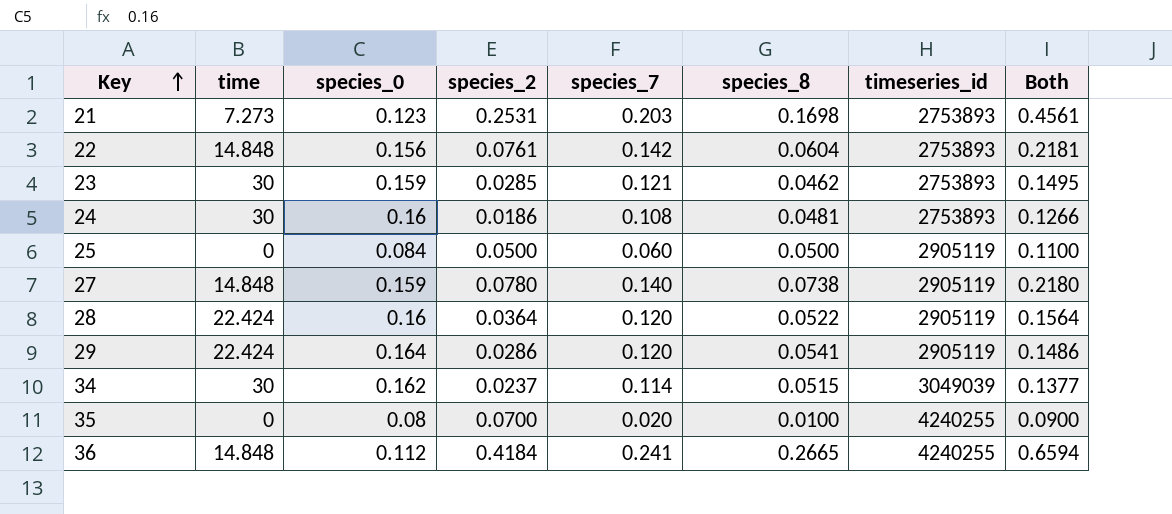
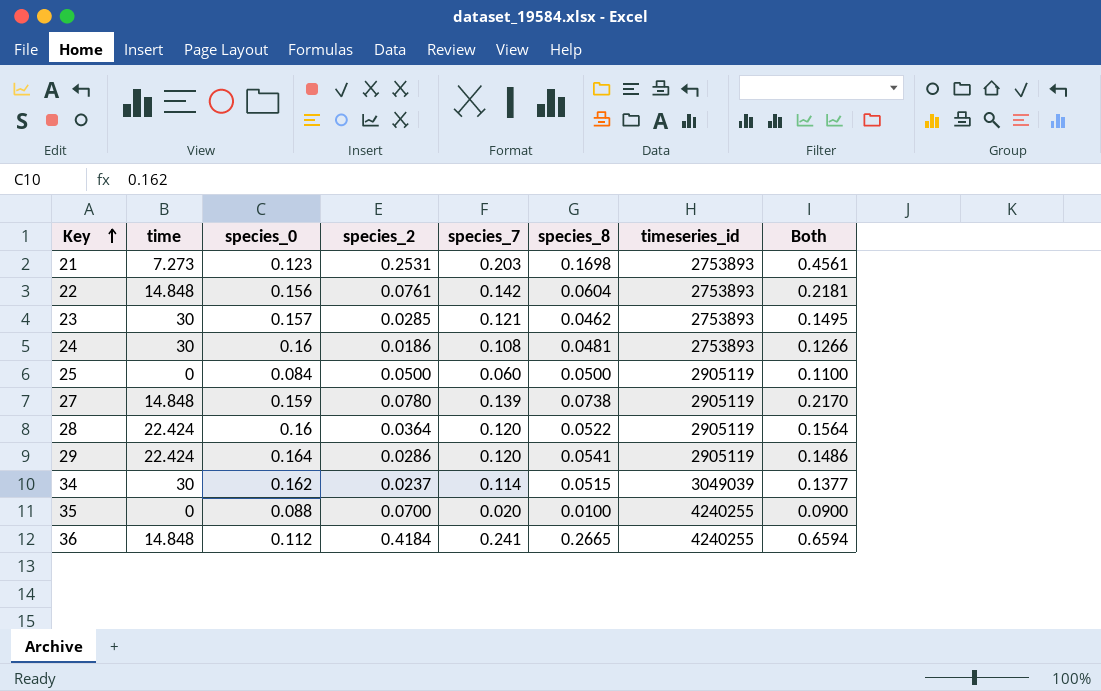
23 | species_0: 0.159 -> 0.157
27 | species_7: 0.140 -> 0.139
27 | Both: 0.2180 -> 0.2170
35 | species_0: 0.08 -> 0.088

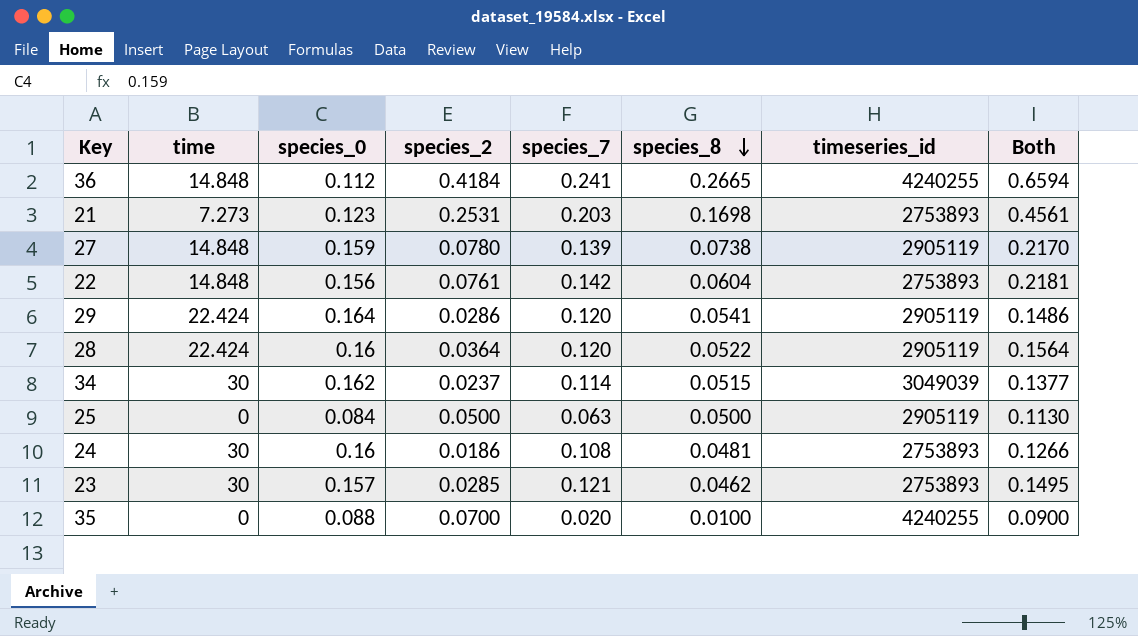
row order: Key ascending -> species_8 descending
25 | species_7: 0.060 -> 0.063
25 | Both: 0.1100 -> 0.1130

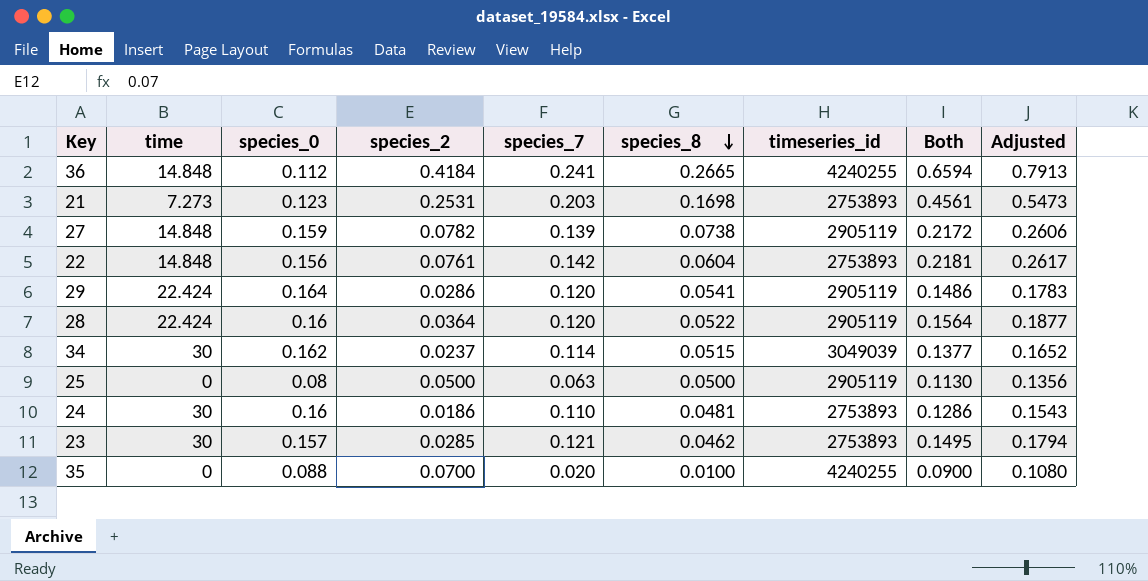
column Adjusted | formula: none -> [Both] * 1.2
27 | species_2: 0.0780 -> 0.0782
27 | Both: 0.2170 -> 0.2172
25 | species_0: 0.084 -> 0.08
24 | species_7: 0.108 -> 0.110
24 | Both: 0.1266 -> 0.1286

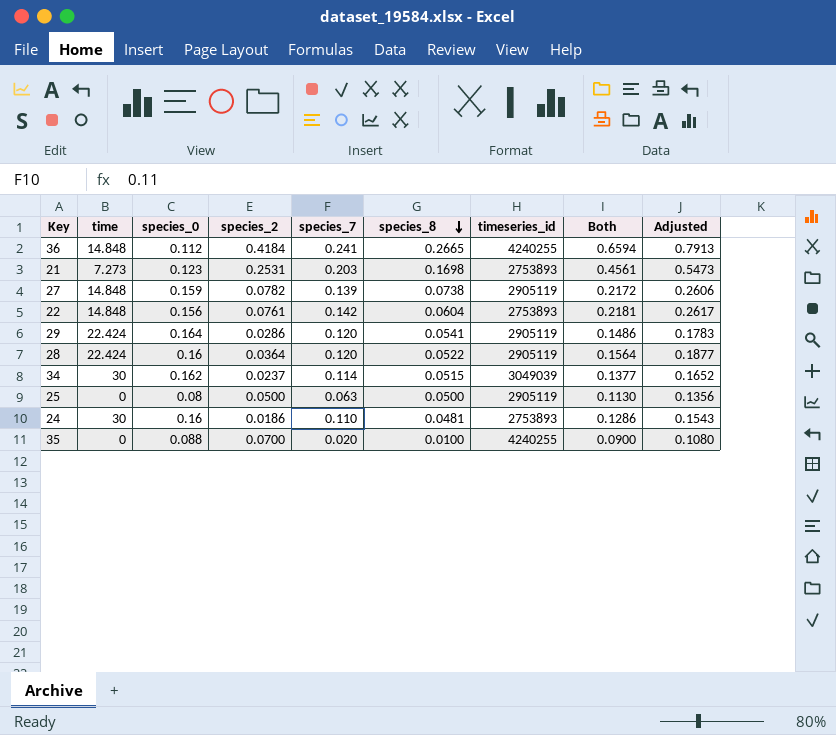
row 23: 30 | 0.157 | 0.0285 | 0.121 | 0.0462 | 2753893 | 0.1495 | 0.1794 -> none

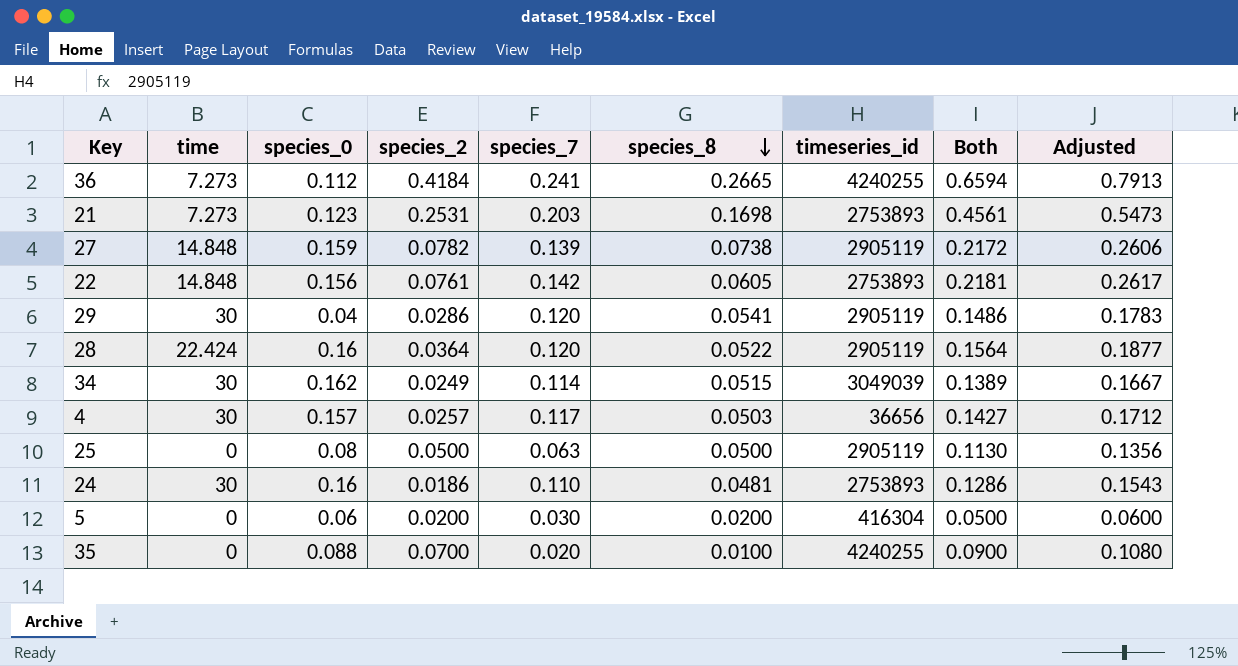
36 | time: 14.848 -> 7.273
22 | species_8: 0.0604 -> 0.0605
29 | time: 22.424 -> 30
29 | species_0: 0.164 -> 0.04
34 | species_2: 0.0237 -> 0.0249
34 | Both: 0.1377 -> 0.1389
34 | Adjusted: 0.1652 -> 0.1667
row 4: none -> 30 | 0.157 | 0.0257 | 0.117 | 0.0503 | 36656 | 0.1427 | 0.1712
row 5: none -> 0 | 0.06 | 0.0200 | 0.030 | 0.0200 | 416304 | 0.0500 | 0.0600

